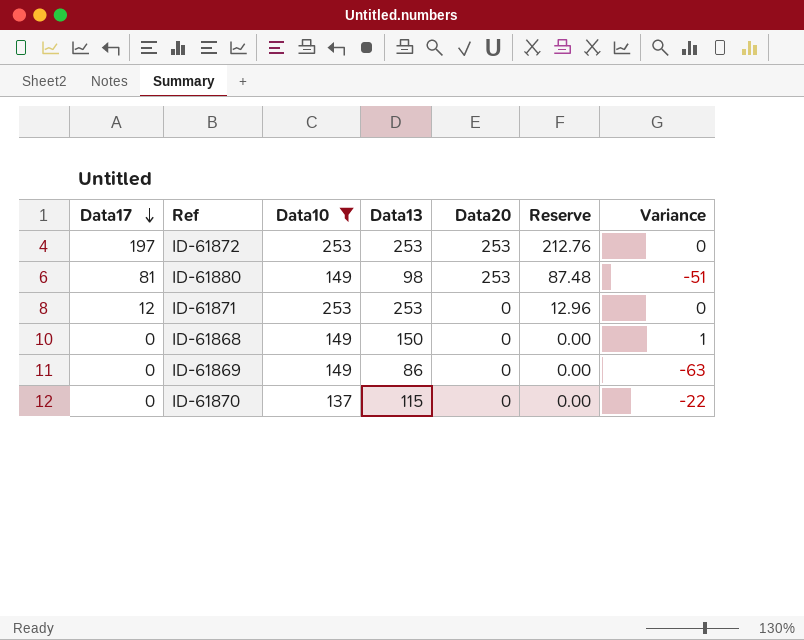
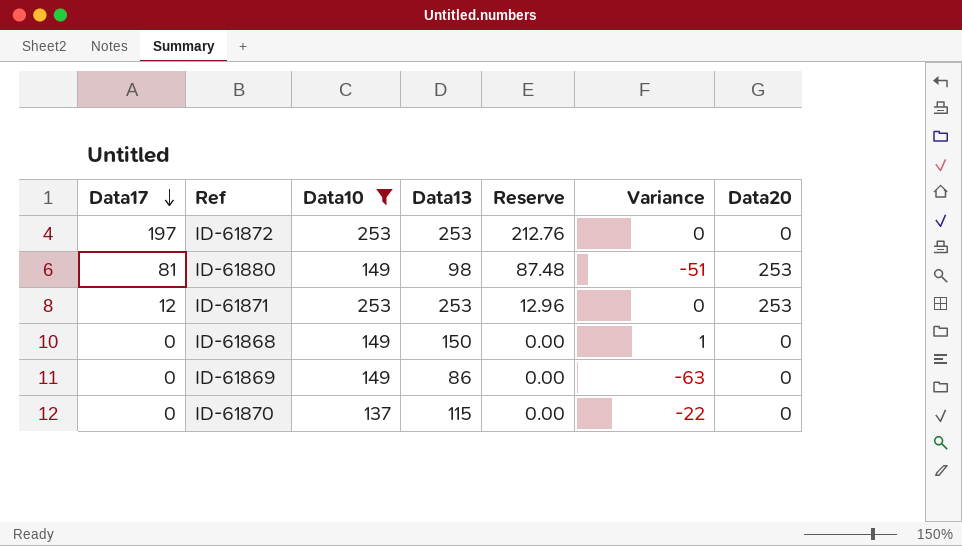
column Data20 | position: 5 -> 7
ID-61872 | Data20: 253 -> 0
ID-61871 | Data20: 0 -> 253

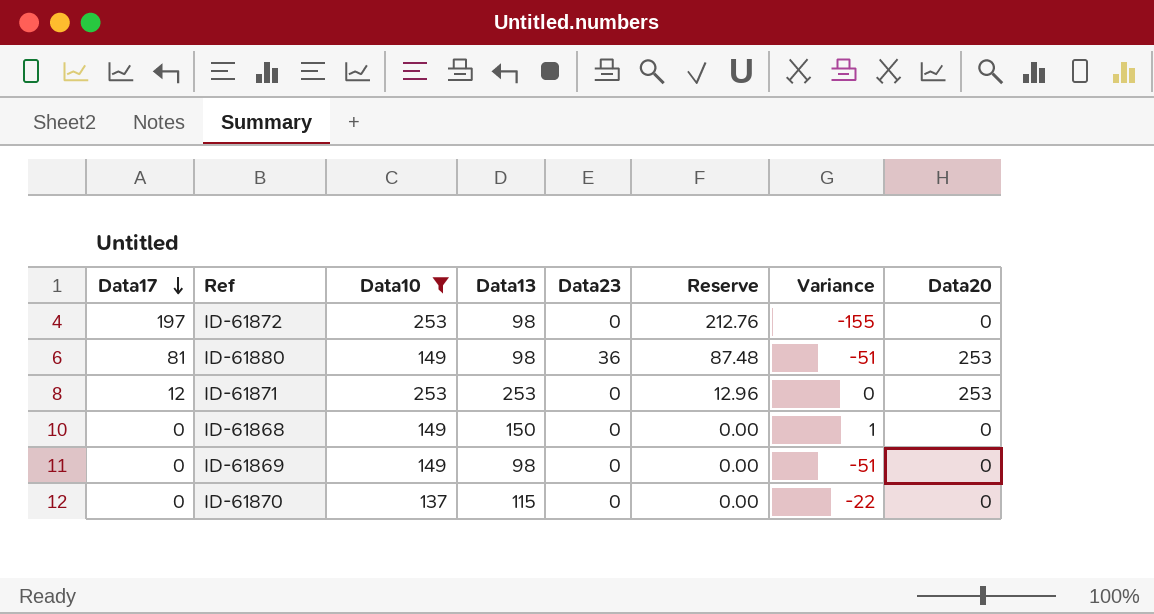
column Data23 | position: none -> 5
ID-61872 | Data13: 253 -> 98
ID-61872 | Variance: 0 -> -155
ID-61869 | Data13: 86 -> 98
ID-61869 | Variance: -63 -> -51

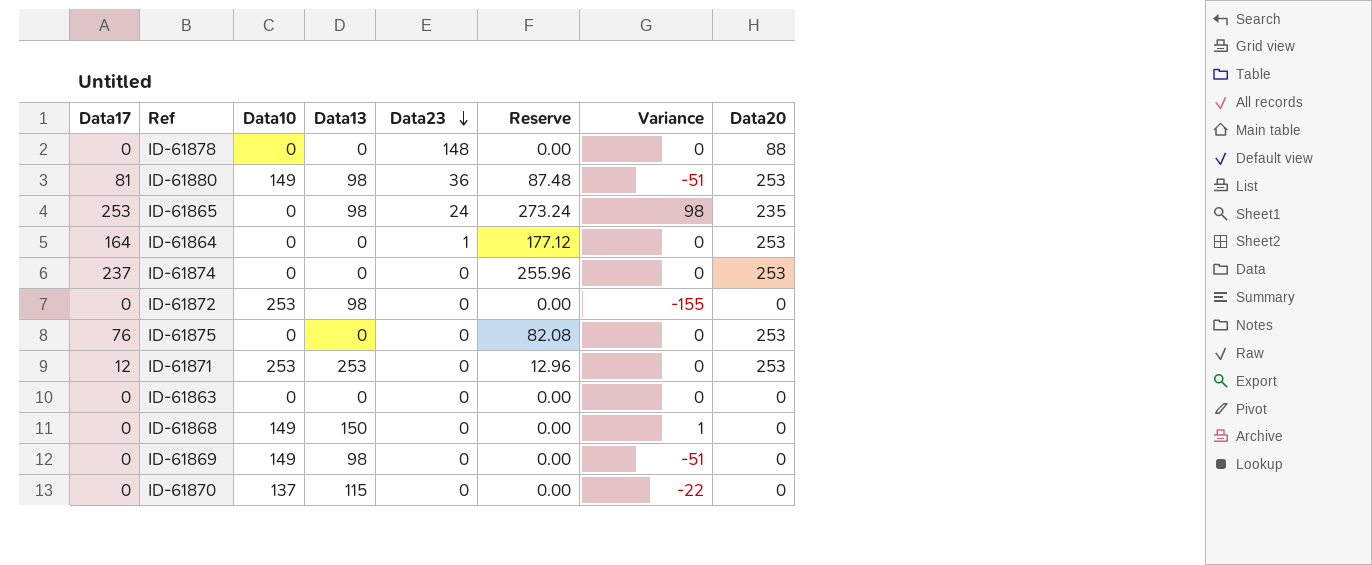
filter: Data10 != 0 -> none
row order: Data17 descending -> Data23 descending
ID-61872 | Data17: 197 -> 0
ID-61872 | Reserve: 212.76 -> 0.00

